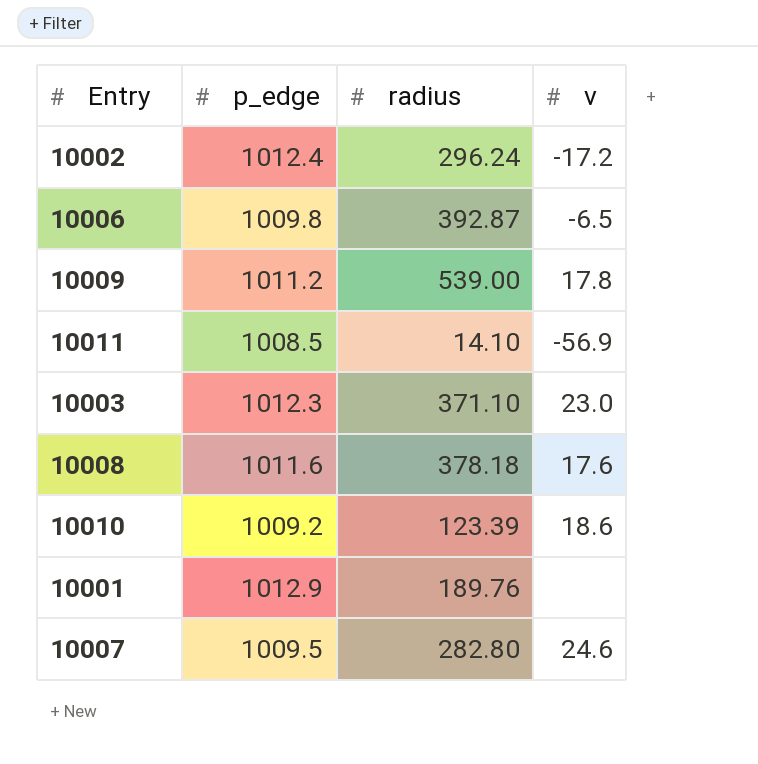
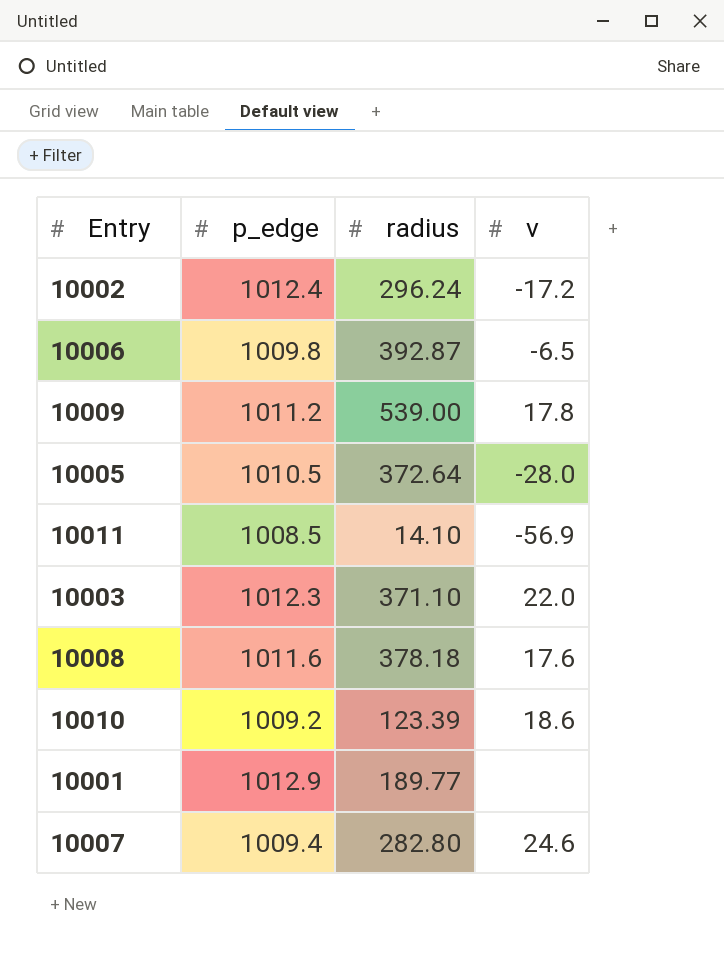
row 10005: none -> 1010.5 | 372.64 | -28.0
10003 | v: 23.0 -> 22.0
10001 | radius: 189.76 -> 189.77
10007 | p_edge: 1009.5 -> 1009.4

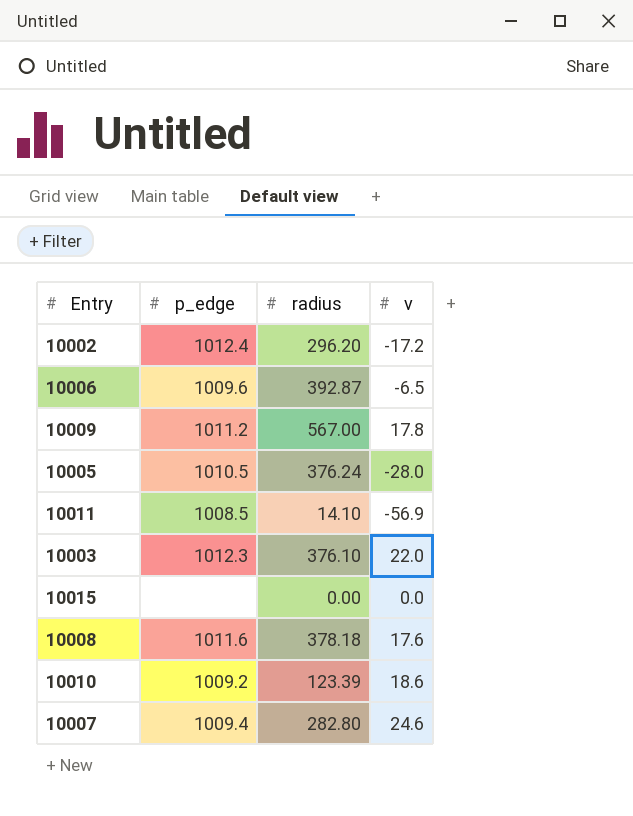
row 10001: 1012.9 | 189.77 | none -> none
10002 | radius: 296.24 -> 296.20
10006 | p_edge: 1009.8 -> 1009.6
10009 | radius: 539.00 -> 567.00
10005 | radius: 372.64 -> 376.24
10003 | radius: 371.10 -> 376.10
row 10015: none -> none | 0.00 | 0.0

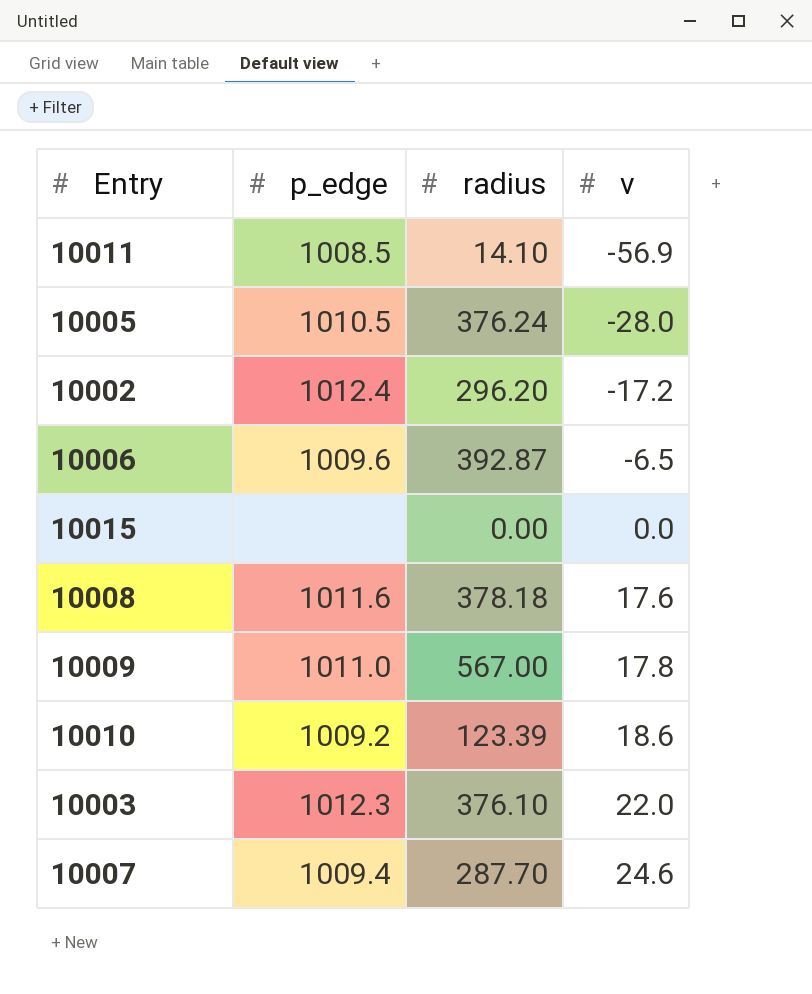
row order: none -> v ascending
10009 | p_edge: 1011.2 -> 1011.0
10007 | radius: 282.80 -> 287.70

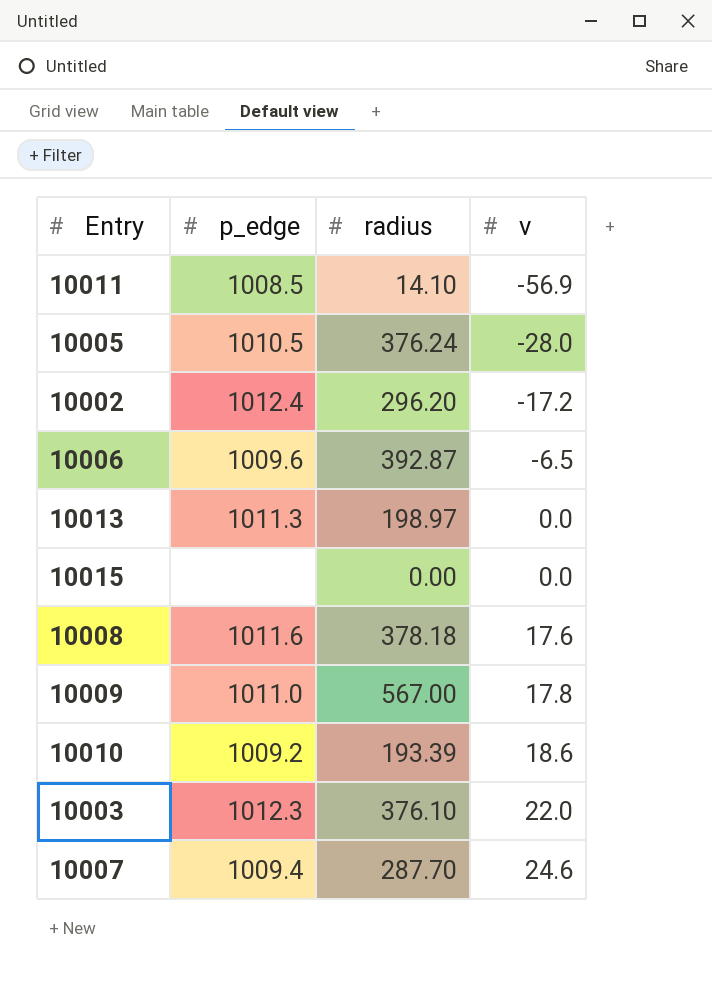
row 10013: none -> 1011.3 | 198.97 | 0.0
10010 | radius: 123.39 -> 193.39

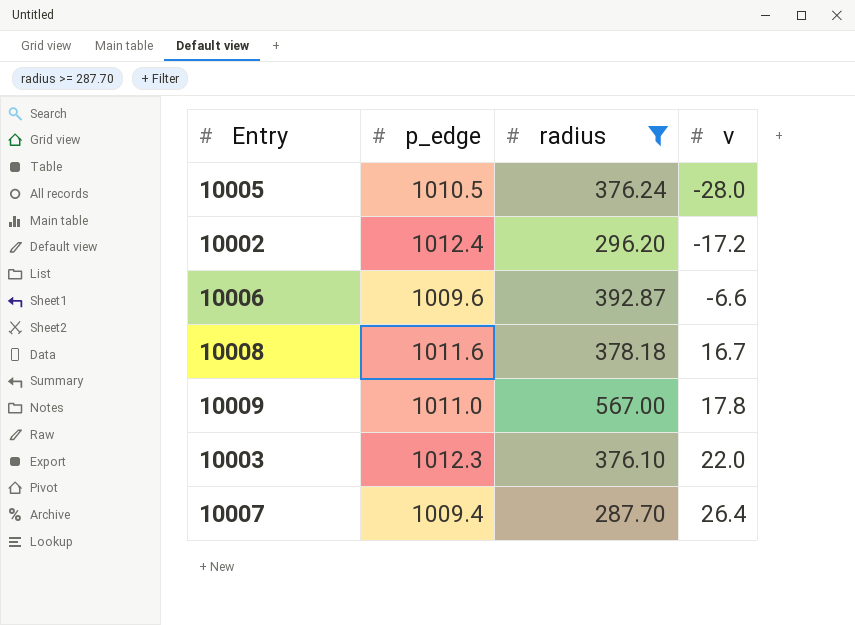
filter: none -> radius >= 287.70
10006 | v: -6.5 -> -6.6
10008 | v: 17.6 -> 16.7
10007 | v: 24.6 -> 26.4

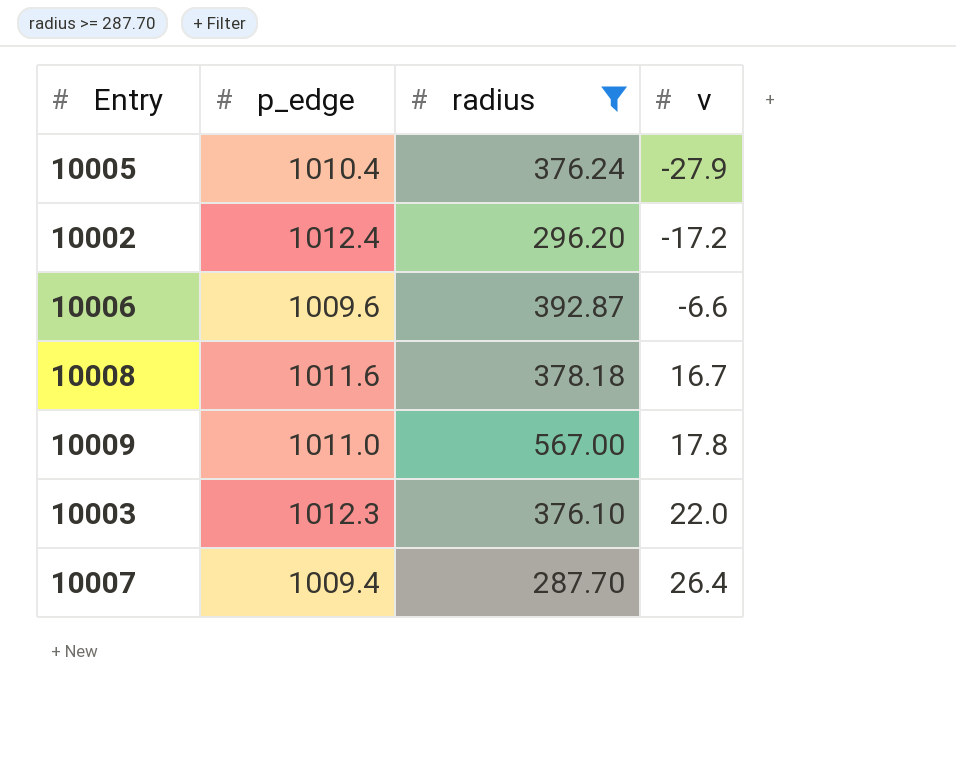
10005 | p_edge: 1010.5 -> 1010.4
10005 | v: -28.0 -> -27.9

